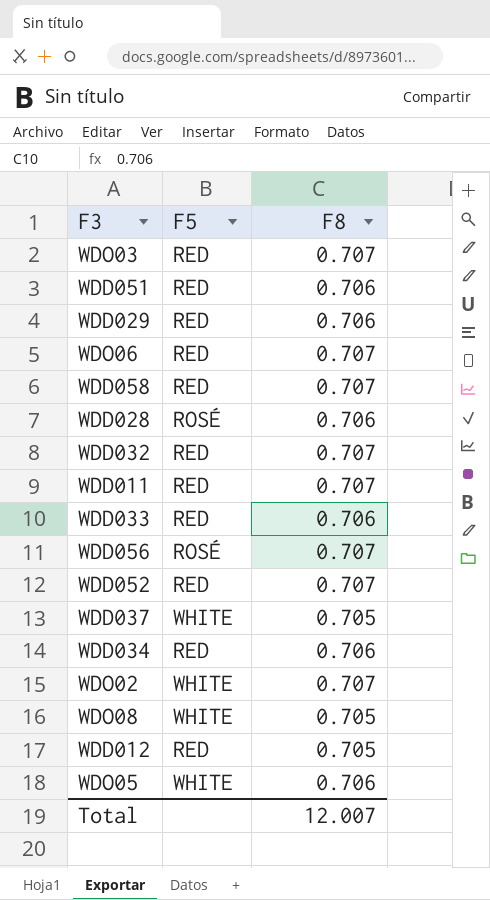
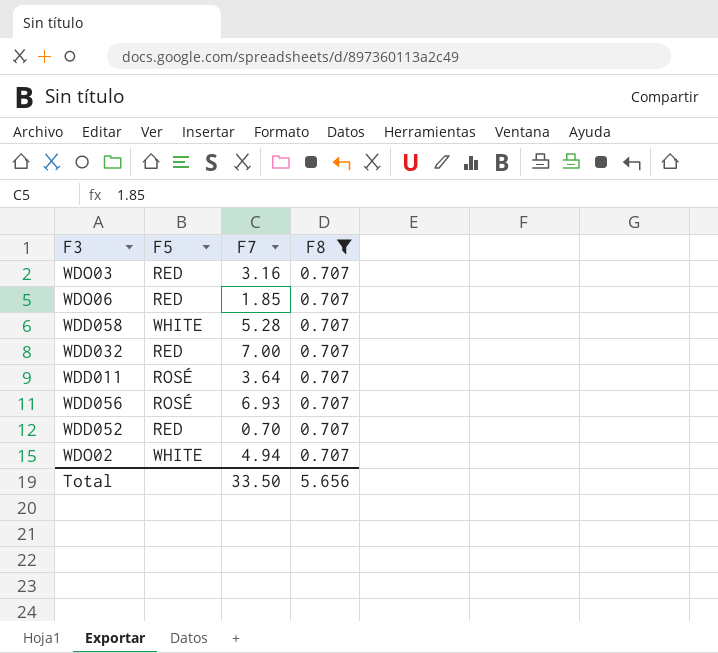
filter: none -> F8 = 0.707
column F7 | position: none -> 3
WDD058 | F5: RED -> WHITE
WDD011 | F5: RED -> ROSÉ
Total | F8: 12.007 -> 5.656

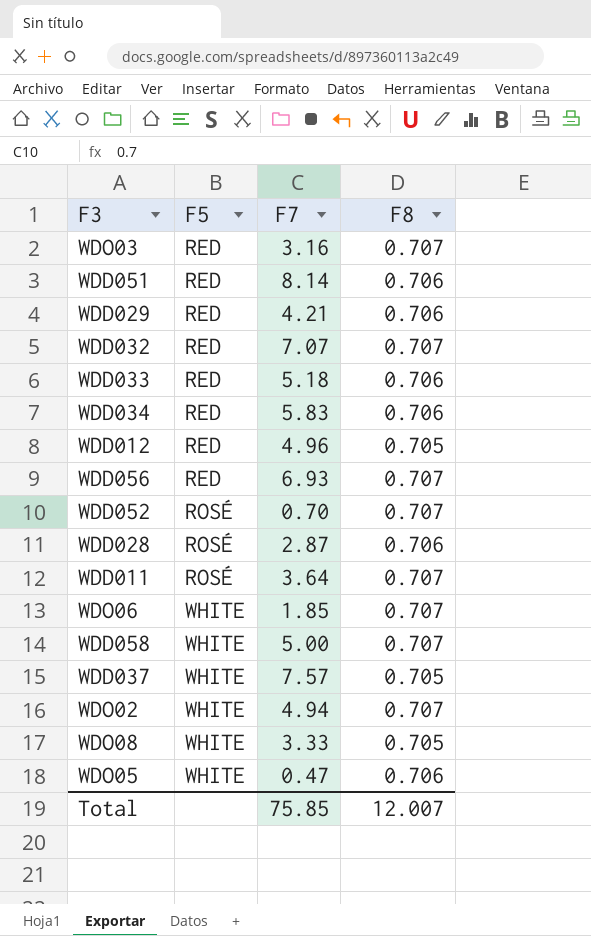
filter: F8 = 0.707 -> none
row order: none -> F5 ascending
WDD032 | F7: 7.00 -> 7.07
WDD056 | F5: ROSÉ -> RED
WDD052 | F5: RED -> ROSÉ
WDO06 | F5: RED -> WHITE
WDD058 | F7: 5.28 -> 5.00
Total | F7: 33.50 -> 75.85
Total | F8: 5.656 -> 12.007

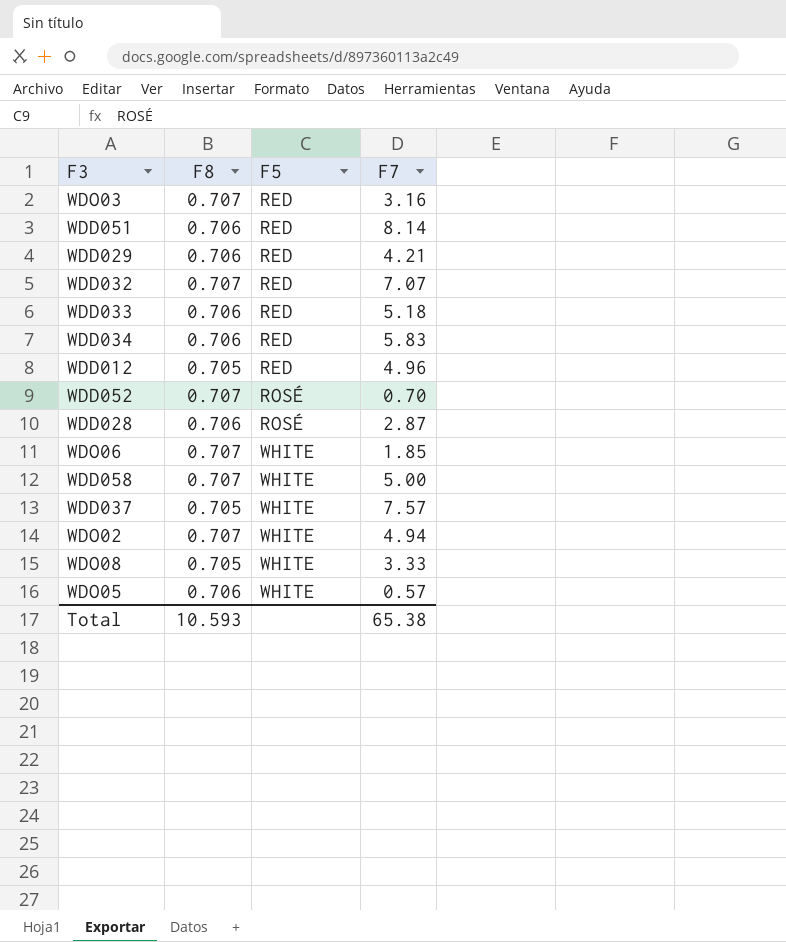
column F8 | position: 4 -> 2
row WDD056: RED | 6.93 | 0.707 -> none
row WDD011: ROSÉ | 3.64 | 0.707 -> none
WDO05 | F7: 0.47 -> 0.57
Total | F8: 12.007 -> 10.593
Total | F7: 75.85 -> 65.38

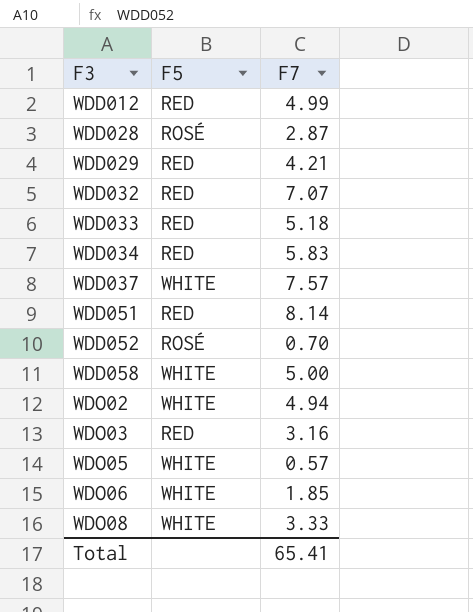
row order: F5 ascending -> F3 ascending
column F8 | position: 2 -> none
WDD012 | F7: 4.96 -> 4.99
Total | F7: 65.38 -> 65.41

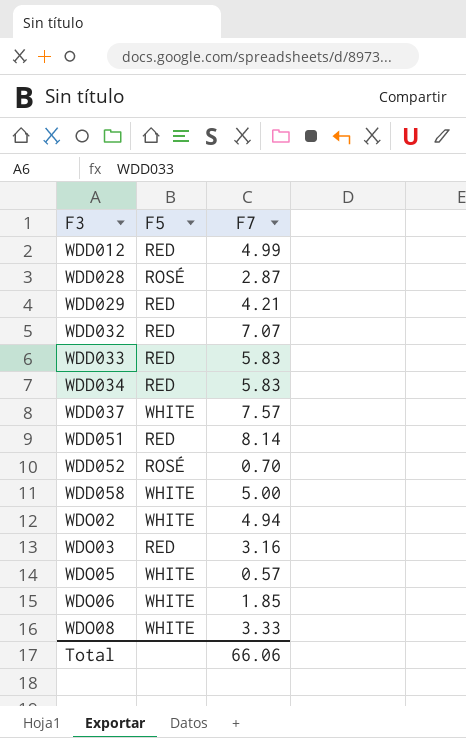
WDD033 | F7: 5.18 -> 5.83
Total | F7: 65.41 -> 66.06

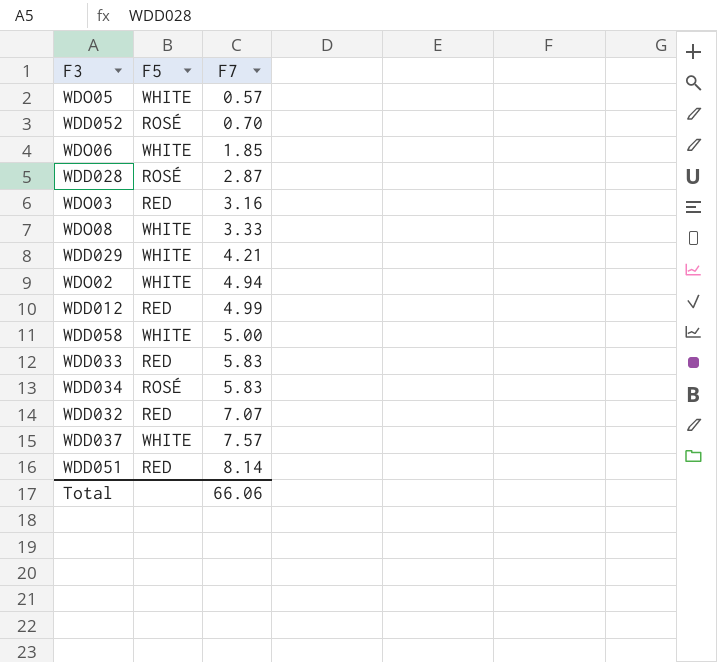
row order: F3 ascending -> F7 ascending
WDD029 | F5: RED -> WHITE
WDD034 | F5: RED -> ROSÉ

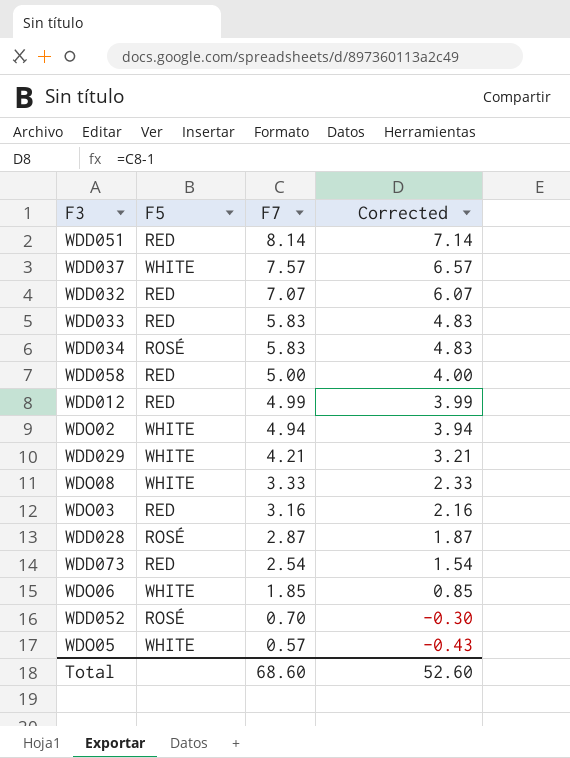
row order: F7 ascending -> F7 descending
column Corrected | formula: none -> [F7] - 1
WDD058 | F5: WHITE -> RED
row WDD073: none -> RED | 2.54 | 1.54
Total | F7: 66.06 -> 68.60

